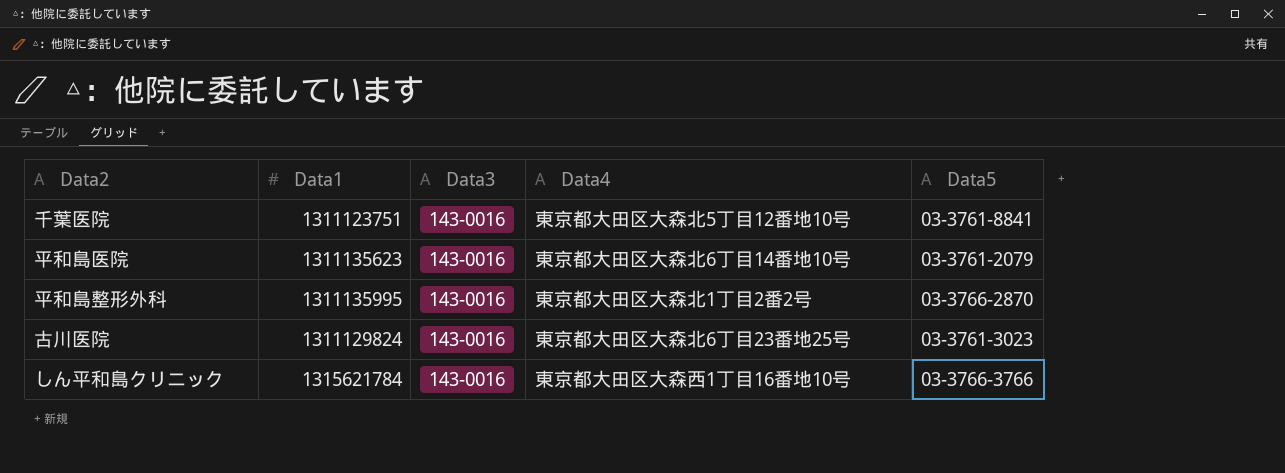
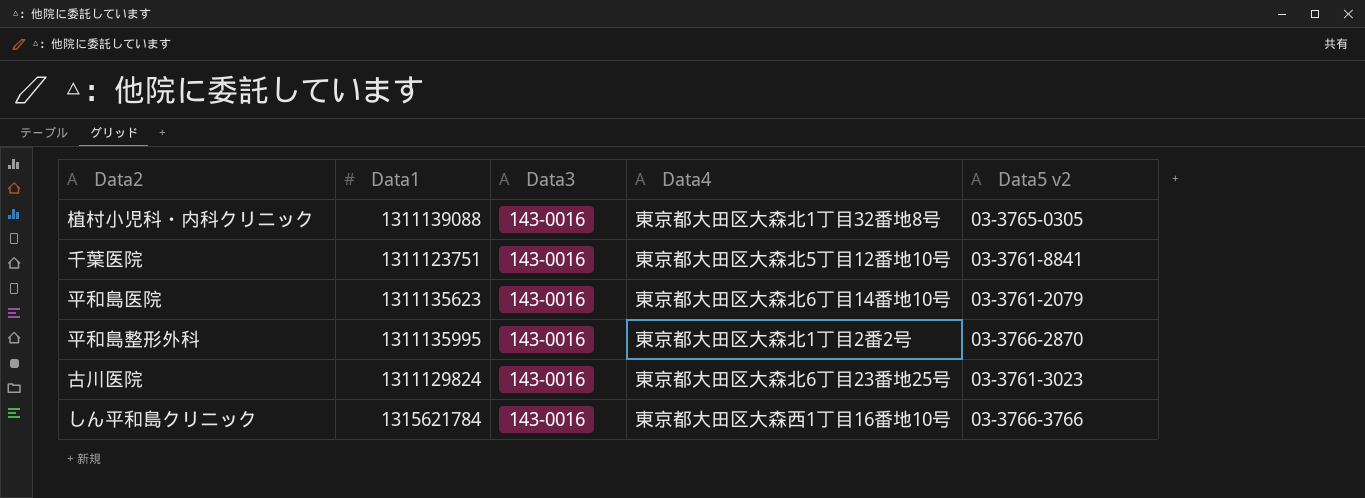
column name: Data5 -> Data5 v2
row 植村小児科・内科クリニック: none -> 1311139088 | 143-0016 | 東京都大田区大森北1丁目32番地8号 | 03-3765-0305

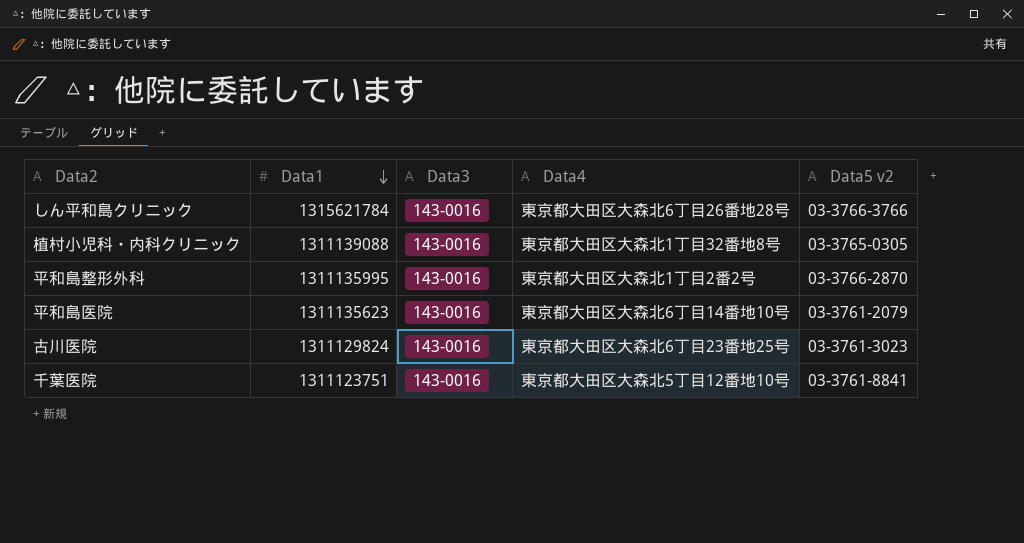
row order: none -> Data1 descending
しん平和島クリニック | Data4: 東京都大田区大森西1丁目16番地10号 -> 東京都大田区大森北6丁目26番地28号

